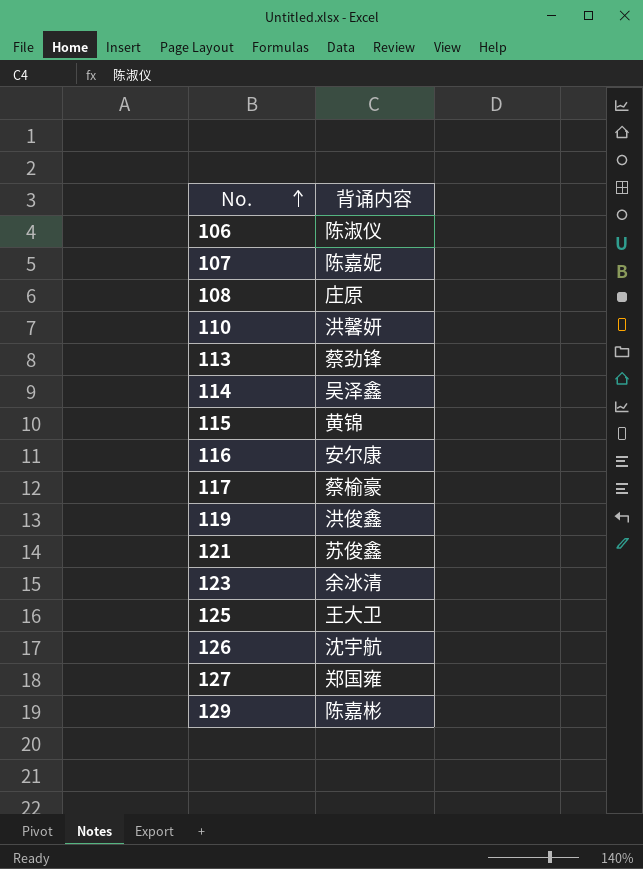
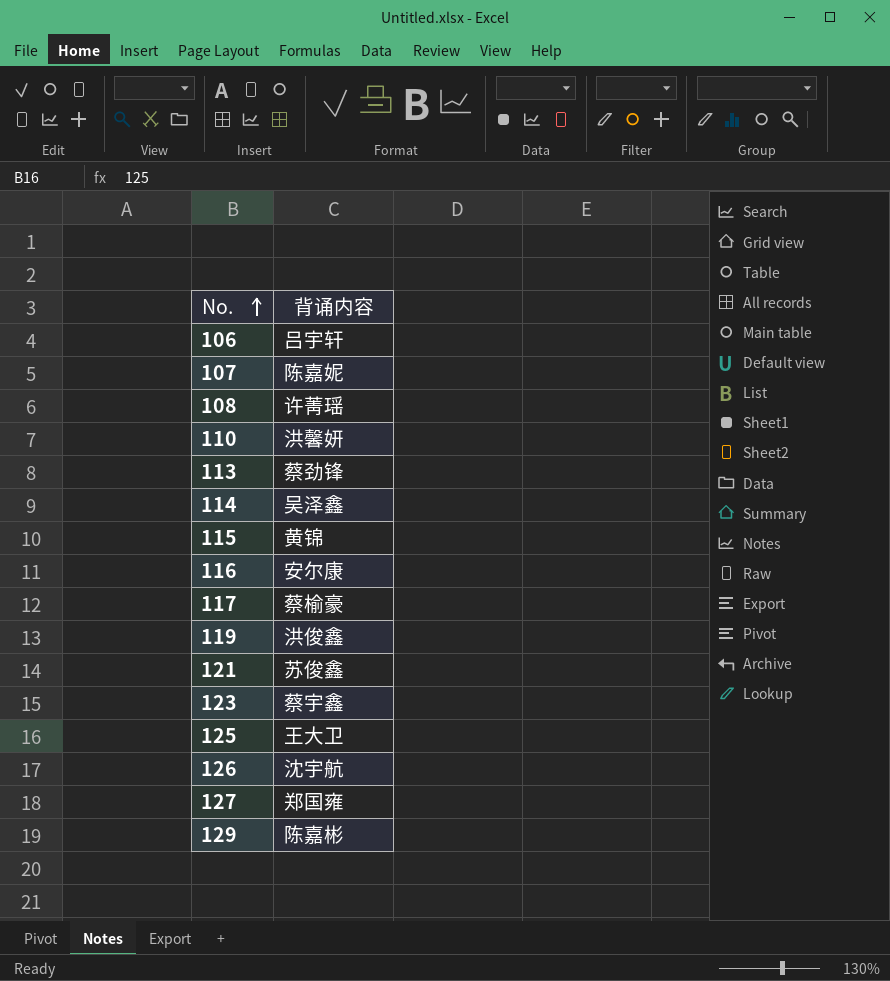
106 | 背诵内容: 陈淑仪 -> 吕宇轩
108 | 背诵内容: 庄原 -> 许菁瑶
123 | 背诵内容: 余冰清 -> 蔡宇鑫

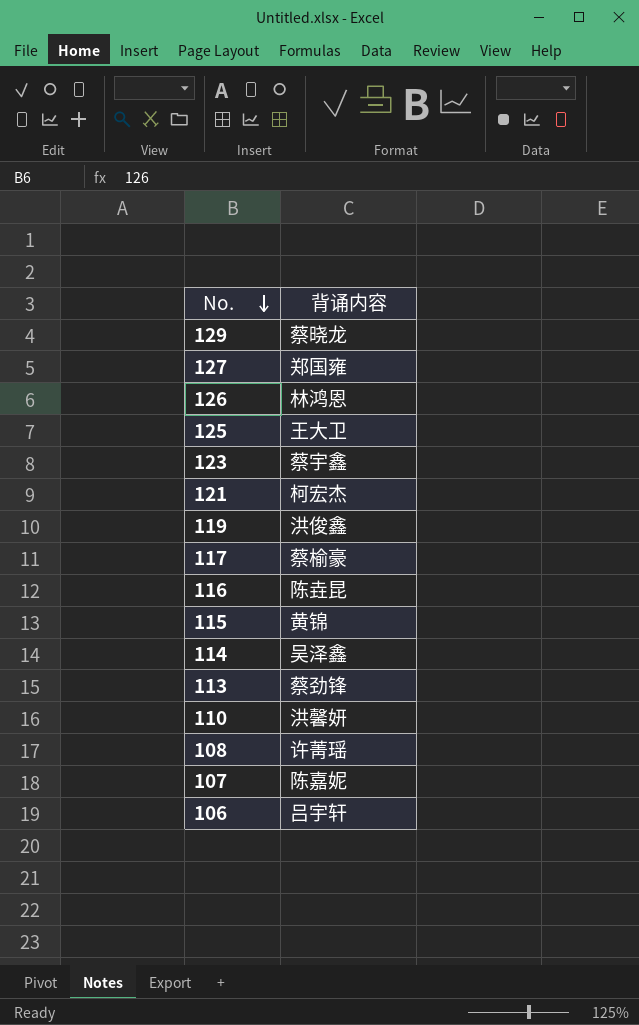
row order: No. ascending -> No. descending
129 | 背诵内容: 陈嘉彬 -> 蔡晓龙
126 | 背诵内容: 沈宇航 -> 林鸿恩
121 | 背诵内容: 苏俊鑫 -> 柯宏杰
116 | 背诵内容: 安尔康 -> 陈垚昆

